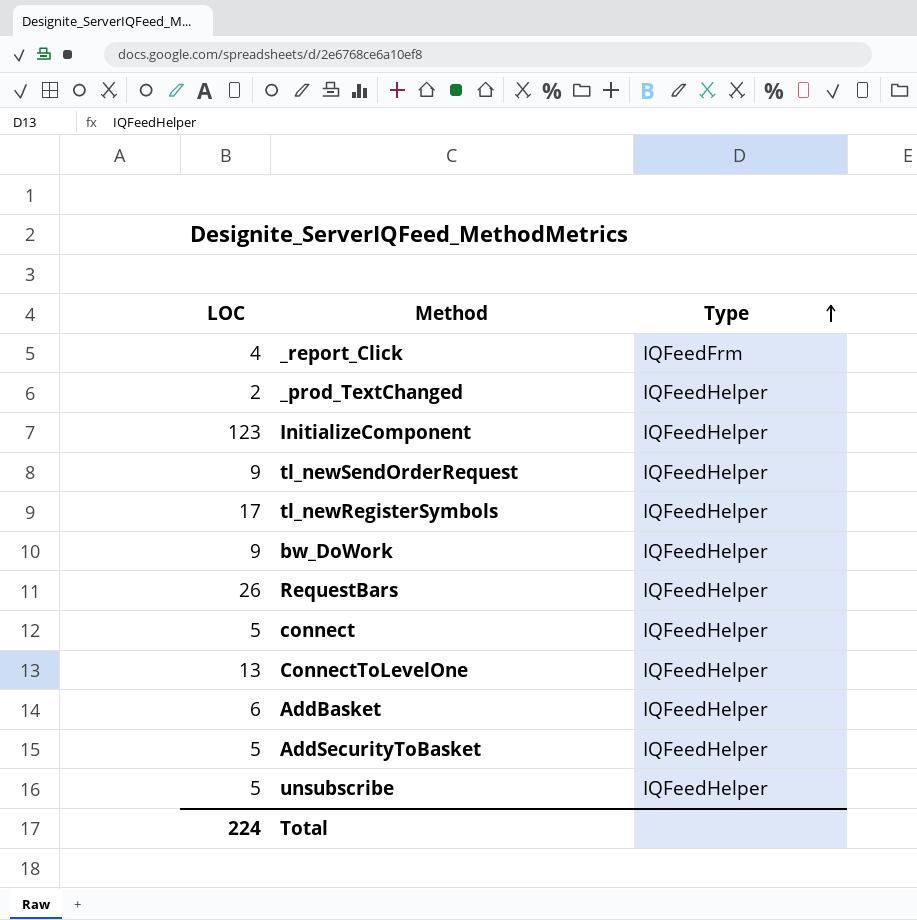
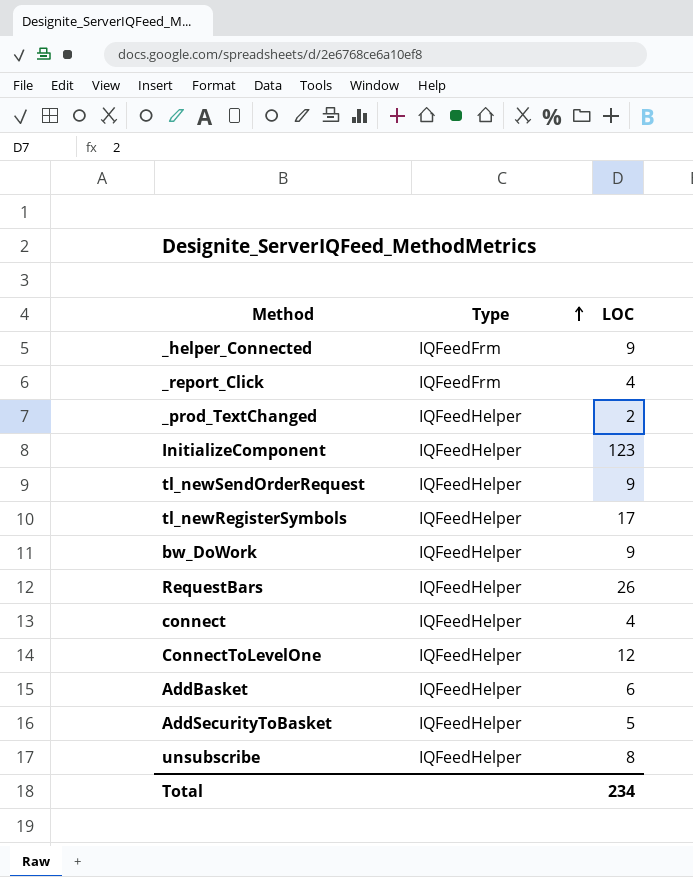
column LOC | position: 1 -> 3
row _helper_Connected: none -> IQFeedFrm | 9
connect | LOC: 5 -> 4
ConnectToLevelOne | LOC: 13 -> 12
unsubscribe | LOC: 5 -> 8
Total | LOC: 224 -> 234

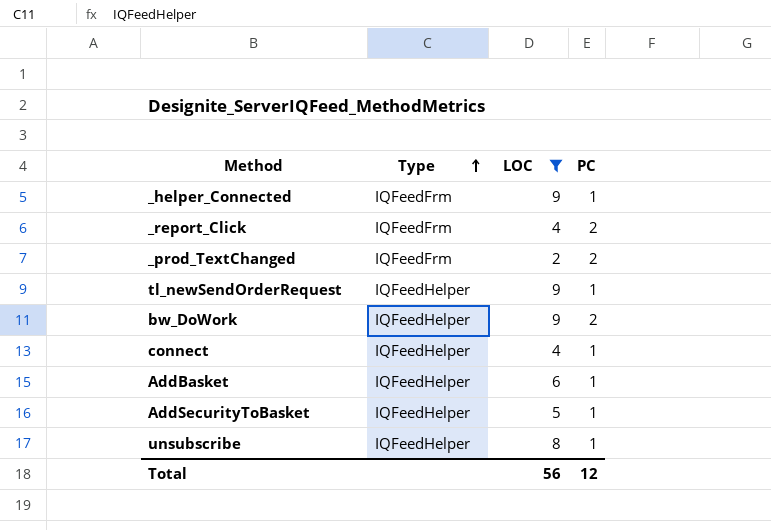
filter: none -> LOC <= 9
column PC | position: none -> 4
_prod_TextChanged | Type: IQFeedHelper -> IQFeedFrm
Total | LOC: 234 -> 56

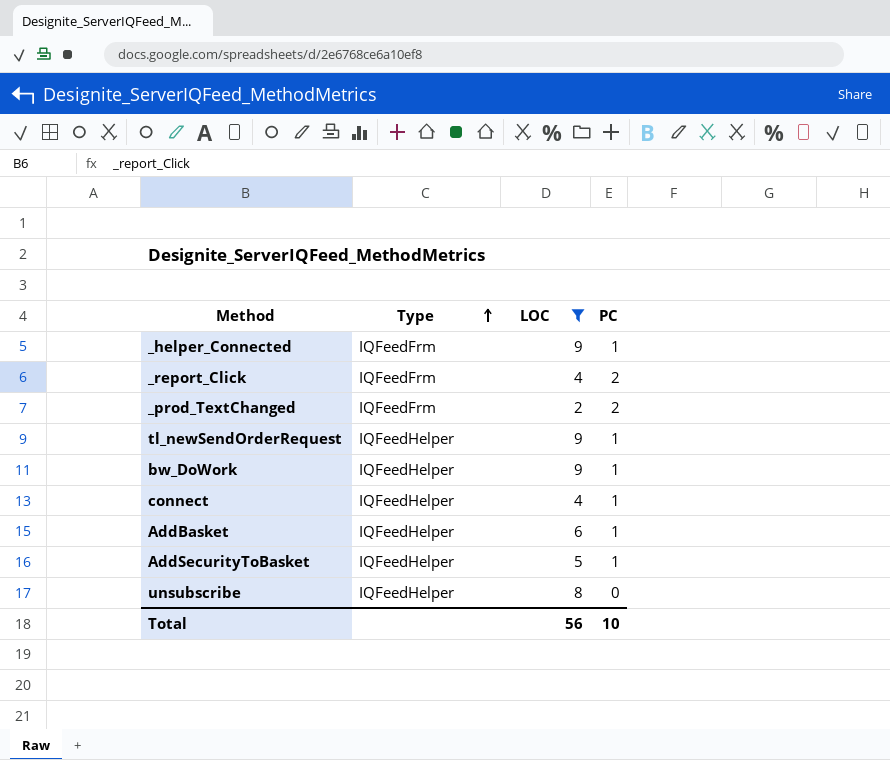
bw_DoWork | PC: 2 -> 1
unsubscribe | PC: 1 -> 0
Total | PC: 12 -> 10

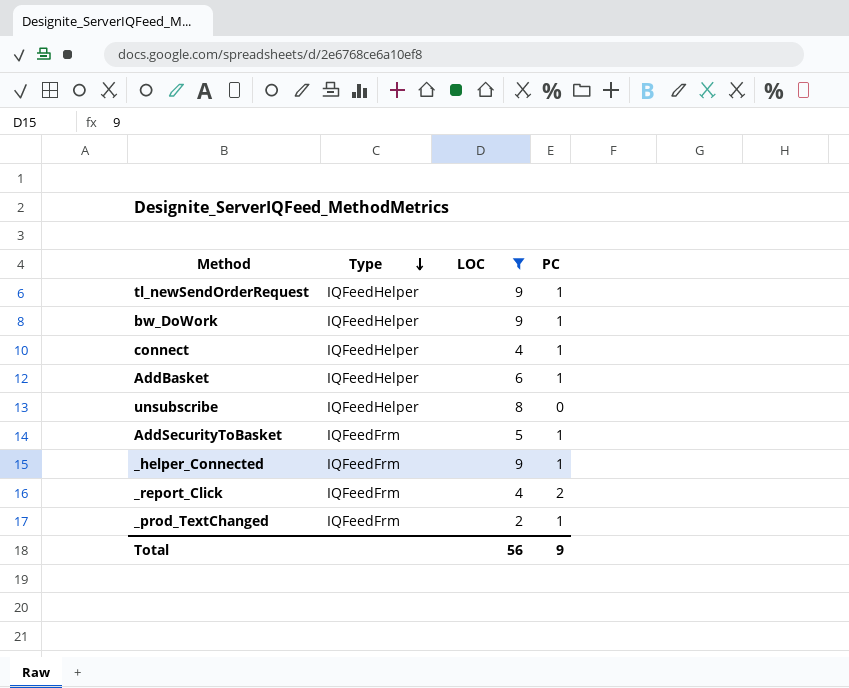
row order: Type ascending -> Type descending
AddSecurityToBasket | Type: IQFeedHelper -> IQFeedFrm
_prod_TextChanged | PC: 2 -> 1
Total | PC: 10 -> 9

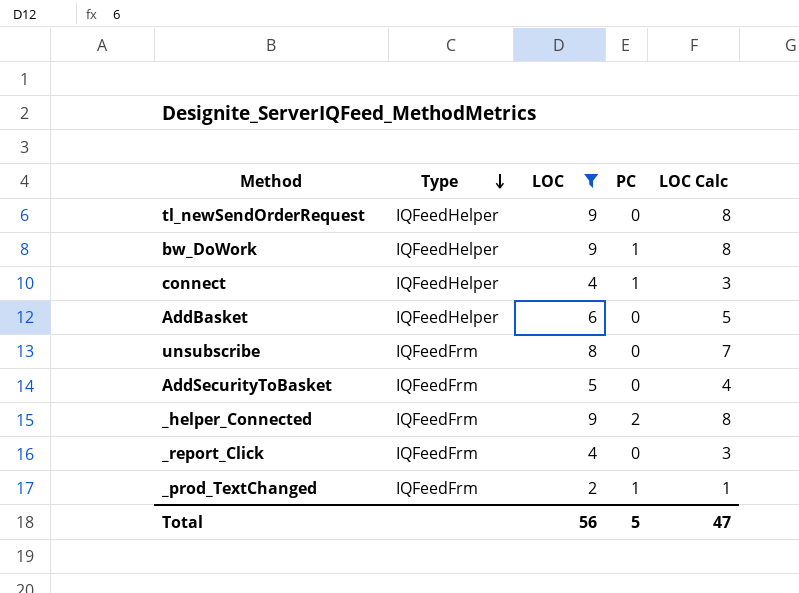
column LOC Calc | formula: none -> [LOC] - 1
tl_newSendOrderRequest | PC: 1 -> 0
AddBasket | PC: 1 -> 0
unsubscribe | Type: IQFeedHelper -> IQFeedFrm
AddSecurityToBasket | PC: 1 -> 0
_helper_Connected | PC: 1 -> 2
_report_Click | PC: 2 -> 0
Total | PC: 9 -> 5

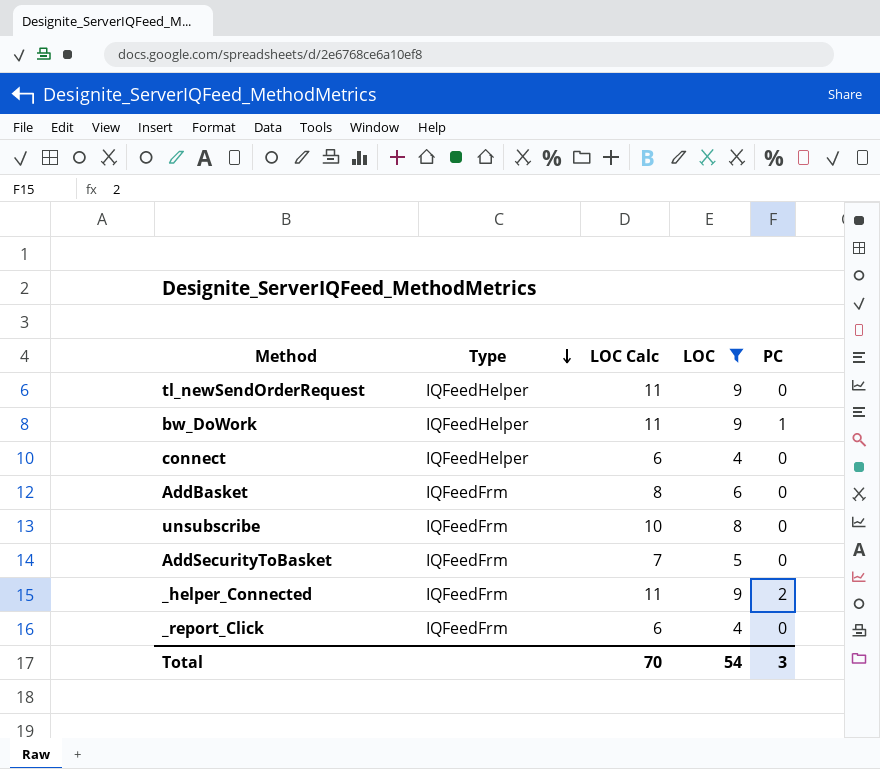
column LOC Calc | formula: [LOC] - 1 -> [LOC] + 2
column LOC Calc | position: 5 -> 3
row _prod_TextChanged: IQFeedFrm | 2 | 1 | 1 -> none
connect | PC: 1 -> 0
AddBasket | Type: IQFeedHelper -> IQFeedFrm
Total | LOC Calc: 47 -> 70
Total | LOC: 56 -> 54
Total | PC: 5 -> 3

